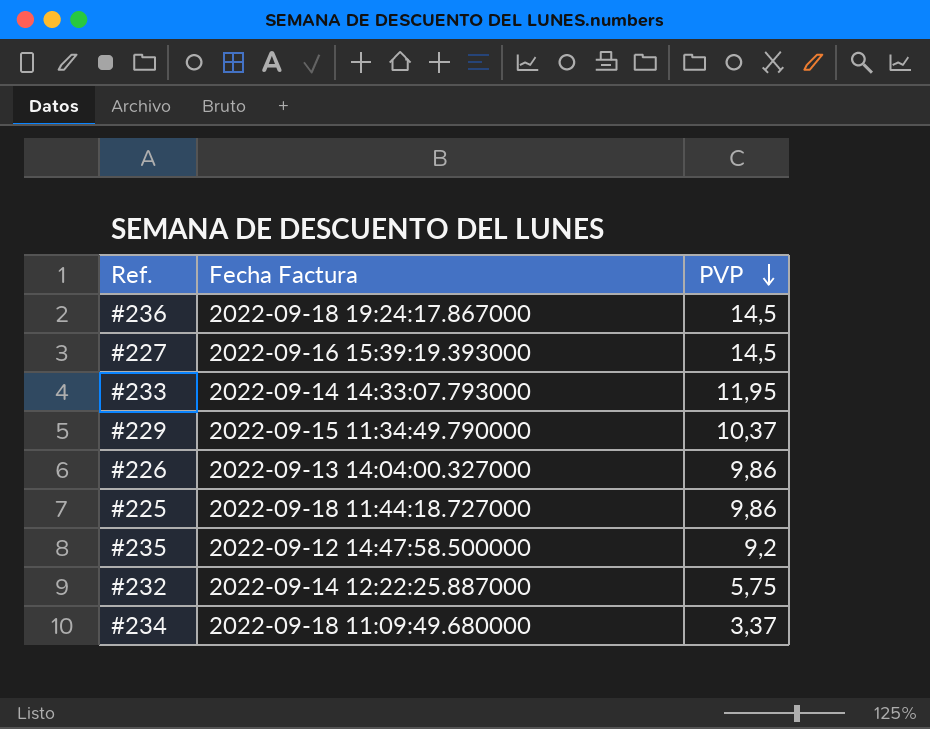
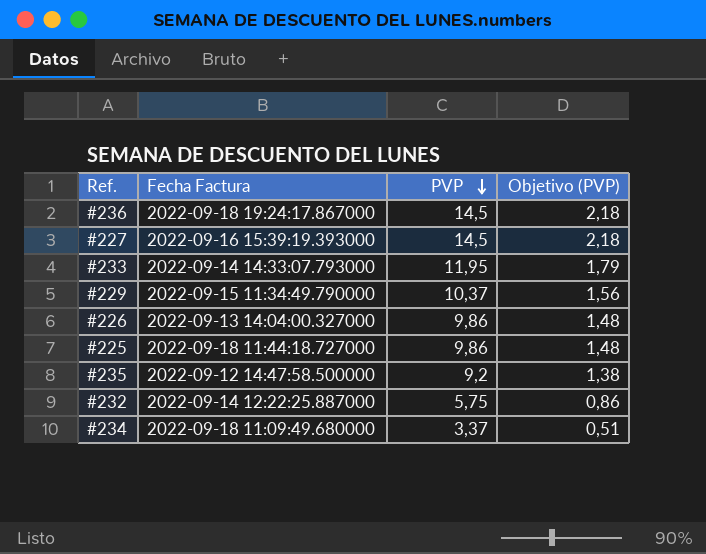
column Objetivo (PVP) | formula: none -> [PVP] * 0,15

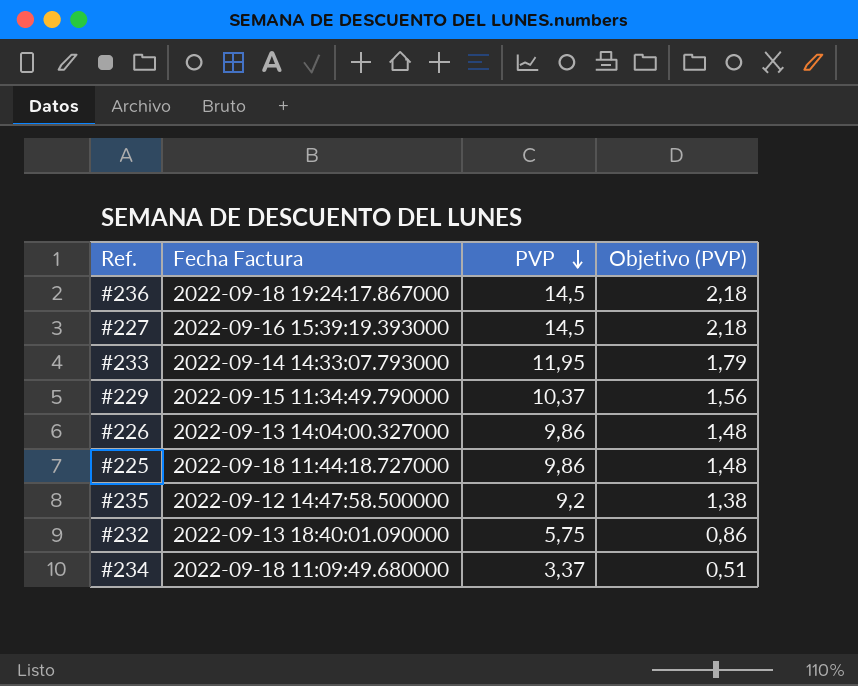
#232 | Fecha Factura: 2022-09-14 12:22:25.887000 -> 2022-09-13 18:40:01.090000

